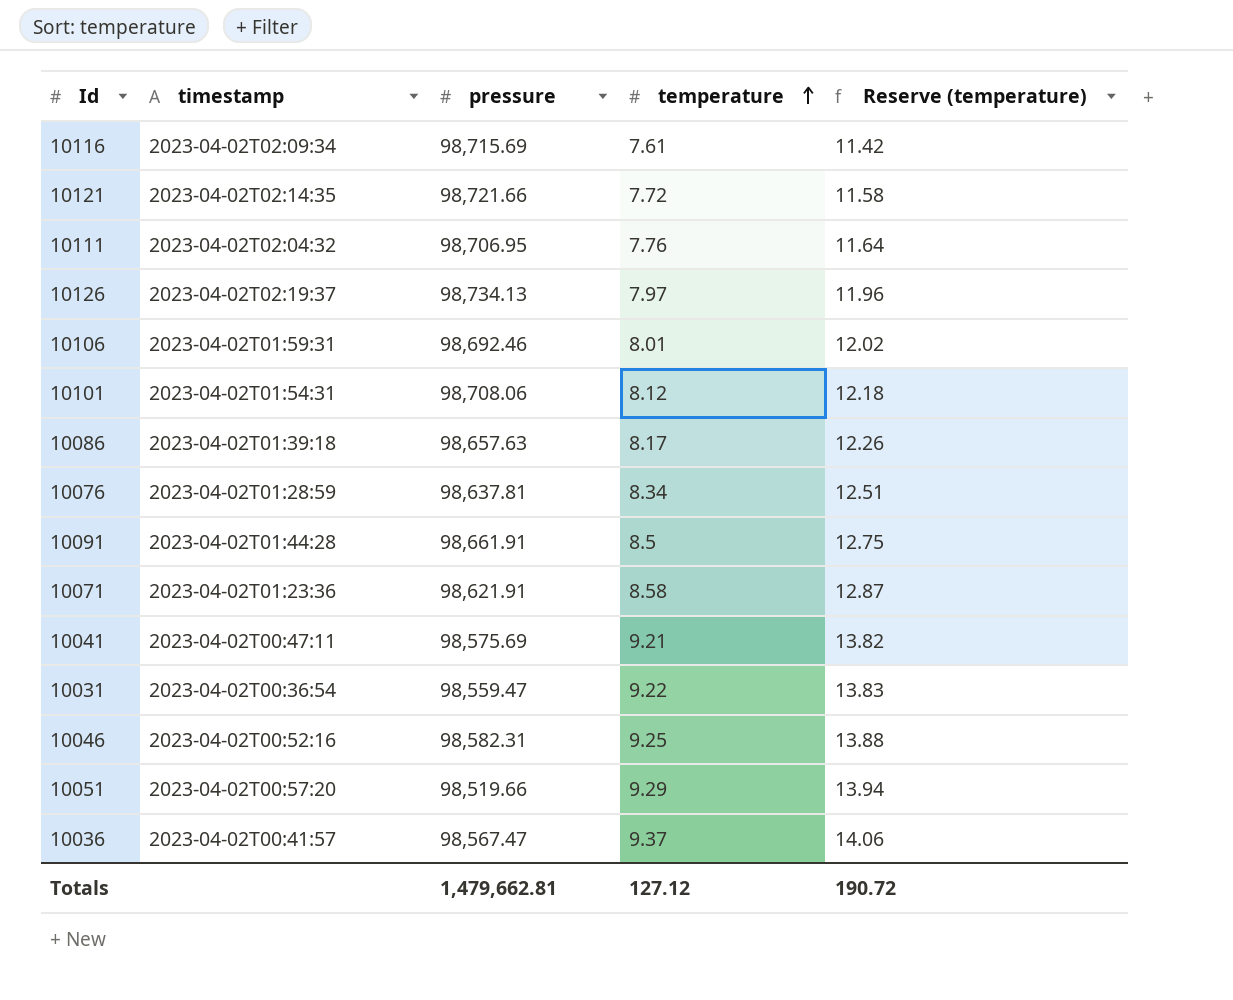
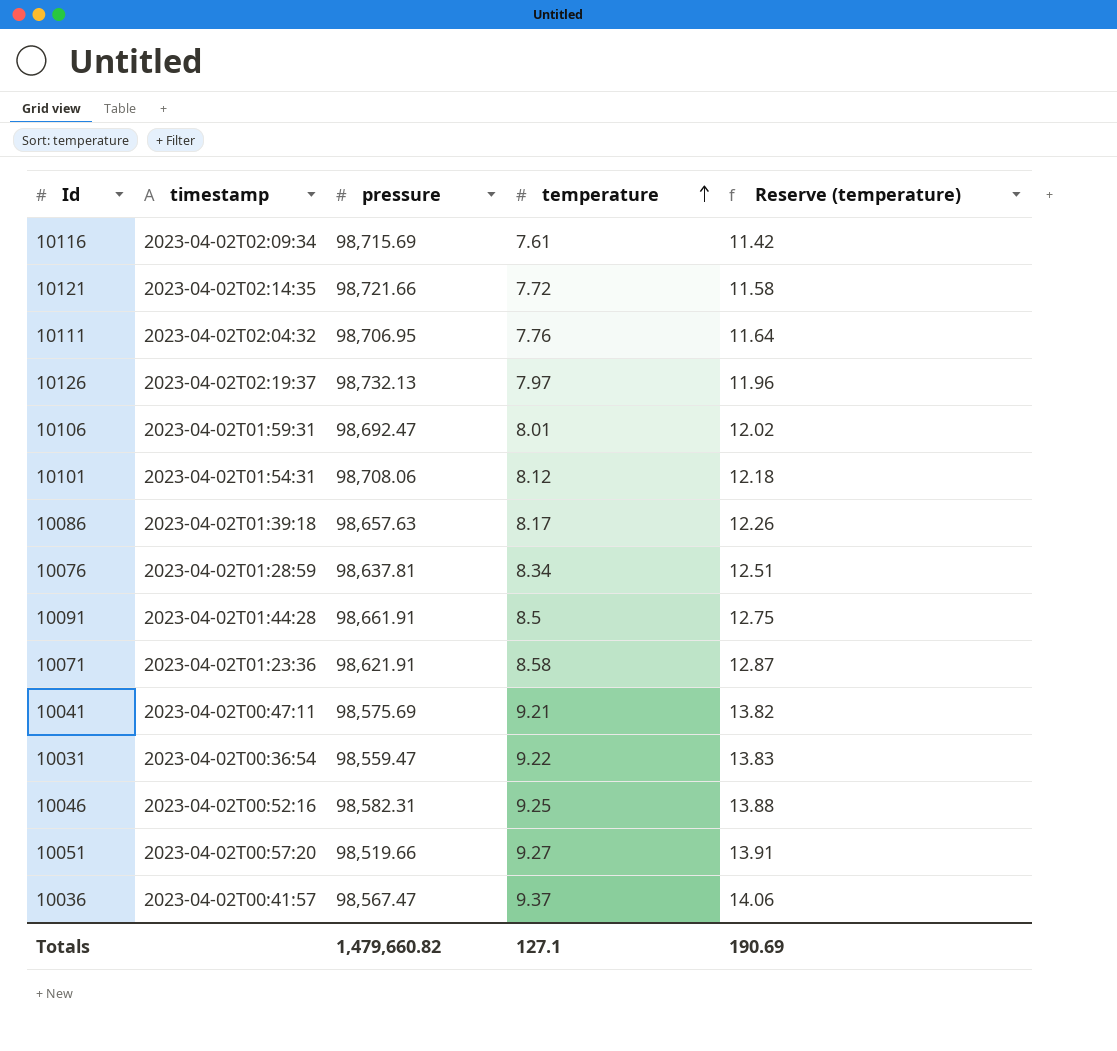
10126 | pressure: 98,734.13 -> 98,732.13
10106 | pressure: 98,692.46 -> 98,692.47
10051 | temperature: 9.29 -> 9.27
10051 | Reserve (temperature): 13.94 -> 13.91
Totals | pressure: 1,479,662.81 -> 1,479,660.82
Totals | temperature: 127.12 -> 127.1
Totals | Reserve (temperature): 190.72 -> 190.69

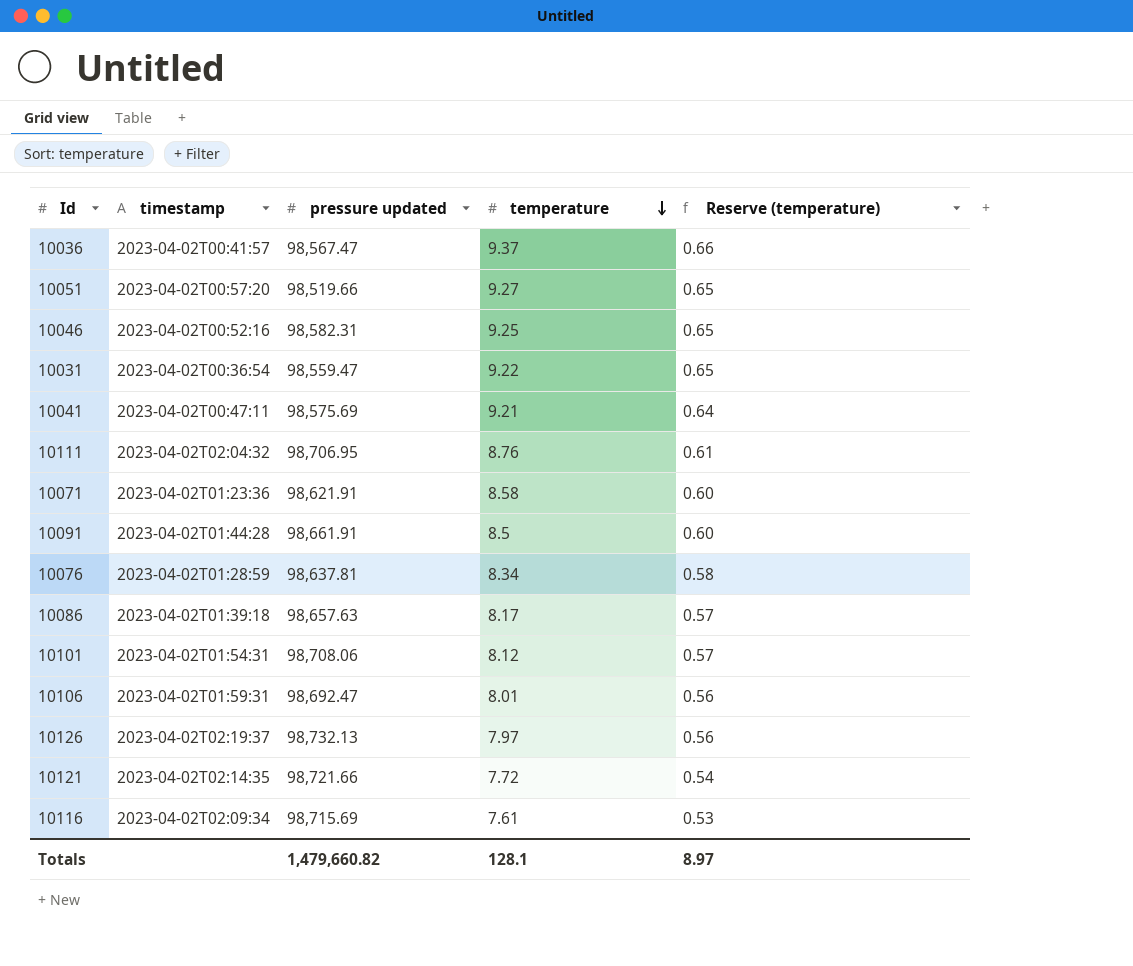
row order: temperature ascending -> temperature descending
column name: pressure -> pressure updated
column Reserve (temperature) | formula: [temperature] * 1.5 -> [temperature] * 0.07
10111 | temperature: 7.76 -> 8.76
Totals | temperature: 127.1 -> 128.1
Totals | Reserve (temperature): 190.69 -> 8.97

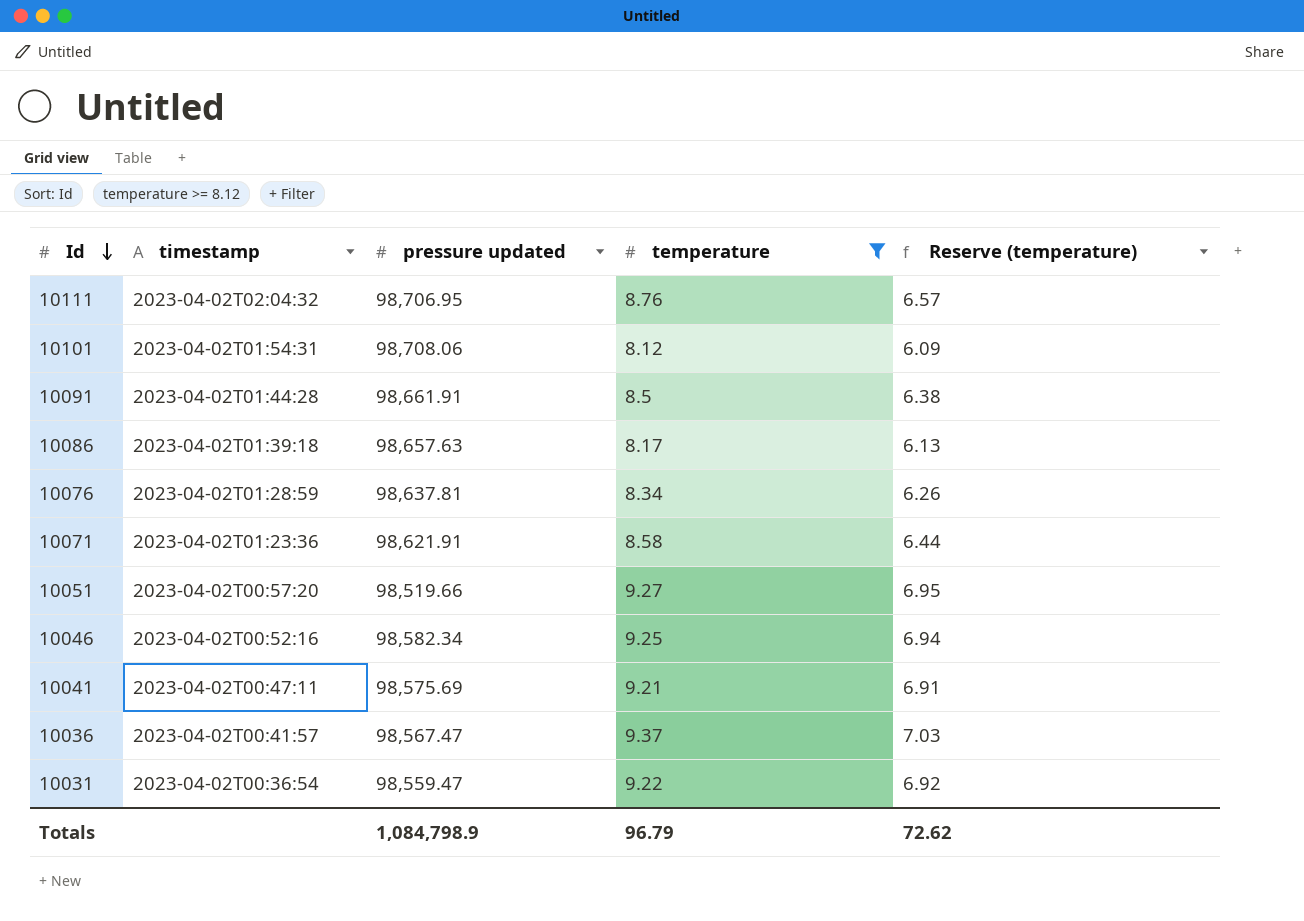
filter: none -> temperature >= 8.12
row order: temperature descending -> Id descending
column Reserve (temperature) | formula: [temperature] * 0.07 -> [temperature] * 0.75
10046 | pressure updated: 98,582.31 -> 98,582.34
Totals | pressure updated: 1,479,660.82 -> 1,084,798.9
Totals | temperature: 128.1 -> 96.79
Totals | Reserve (temperature): 8.97 -> 72.62

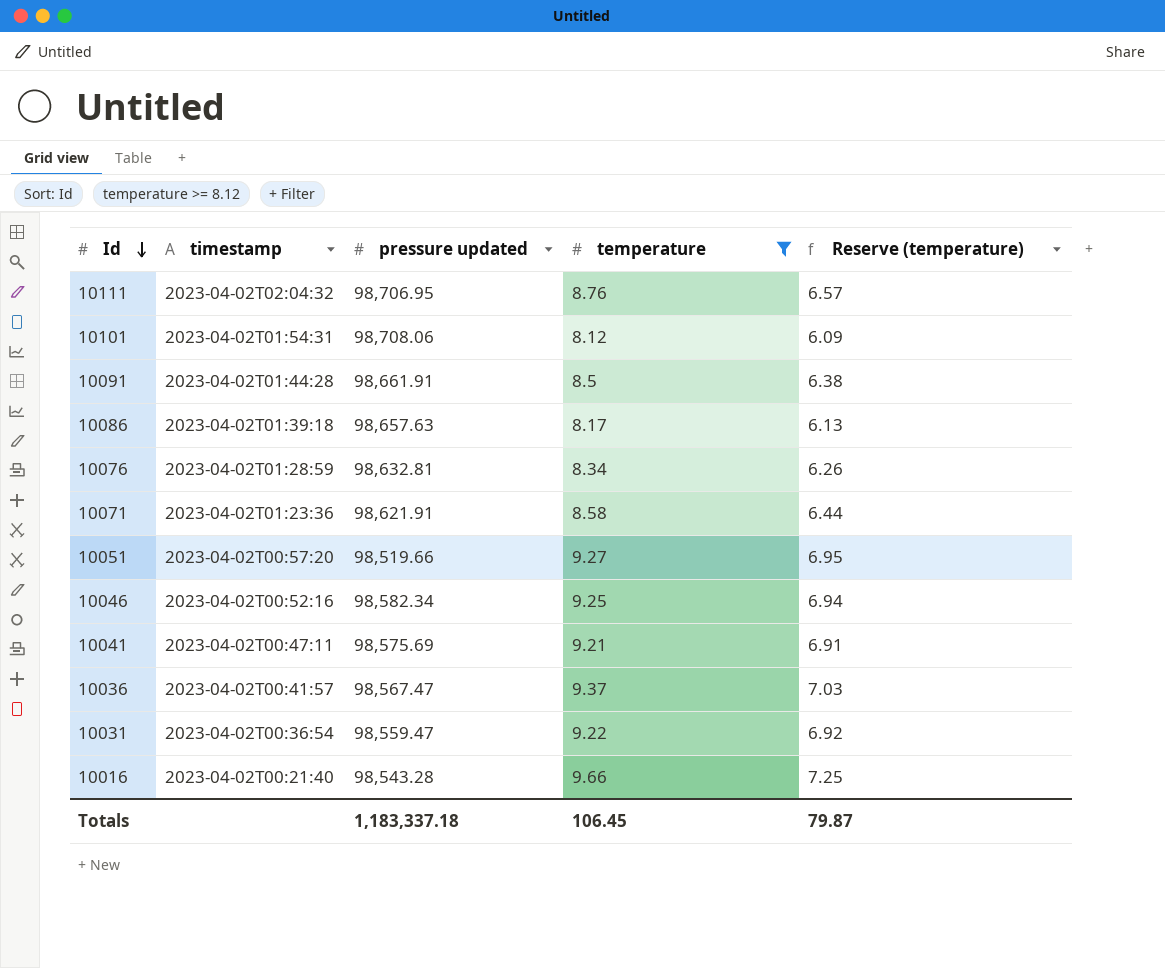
10076 | pressure updated: 98,637.81 -> 98,632.81
row 10016: none -> 2023-04-02T00:21:40 | 98,543.28 | 9.66 | 7.25
Totals | pressure updated: 1,084,798.9 -> 1,183,337.18
Totals | temperature: 96.79 -> 106.45
Totals | Reserve (temperature): 72.62 -> 79.87

